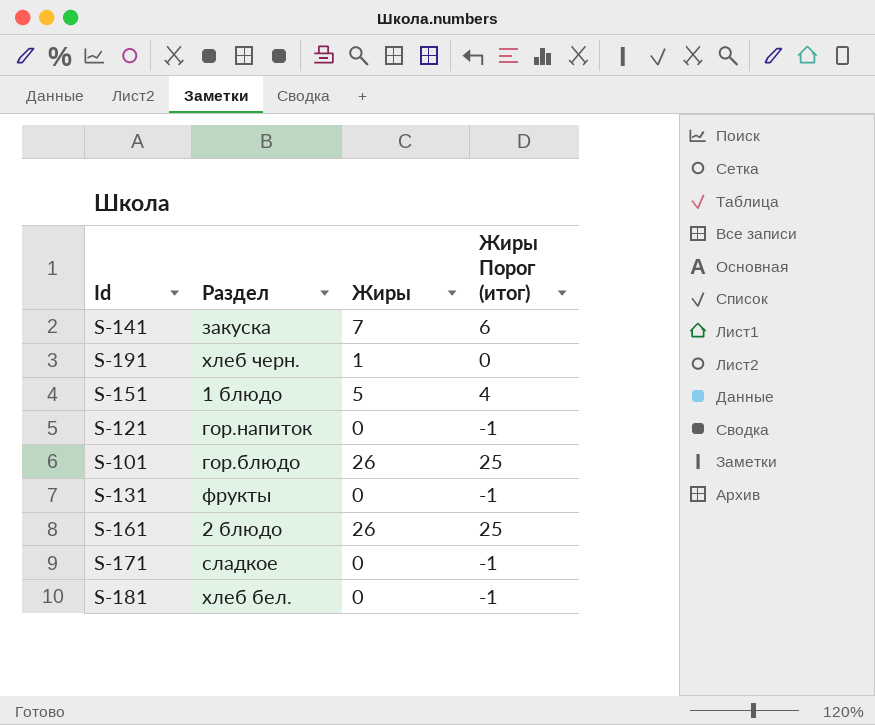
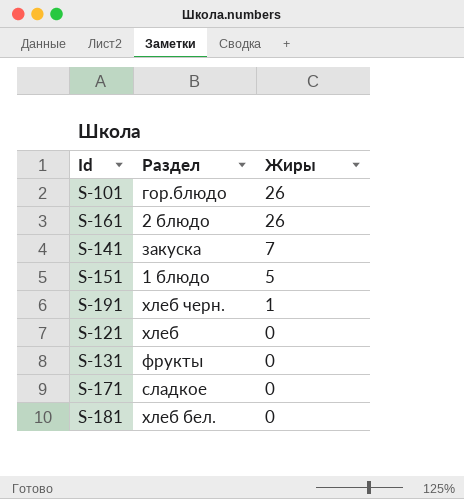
row order: none -> Жиры descending
column Жиры Порог (итог) | formula: [Жиры] - 1 -> none
S-121 | Раздел: гор.напиток -> хлеб

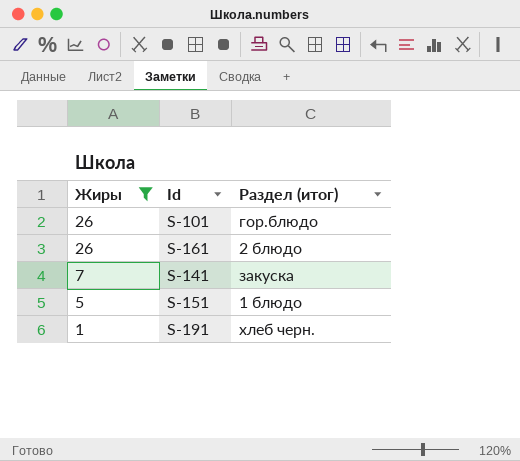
filter: none -> Жиры != 0
column Жиры | position: 3 -> 1
column name: Раздел -> Раздел (итог)

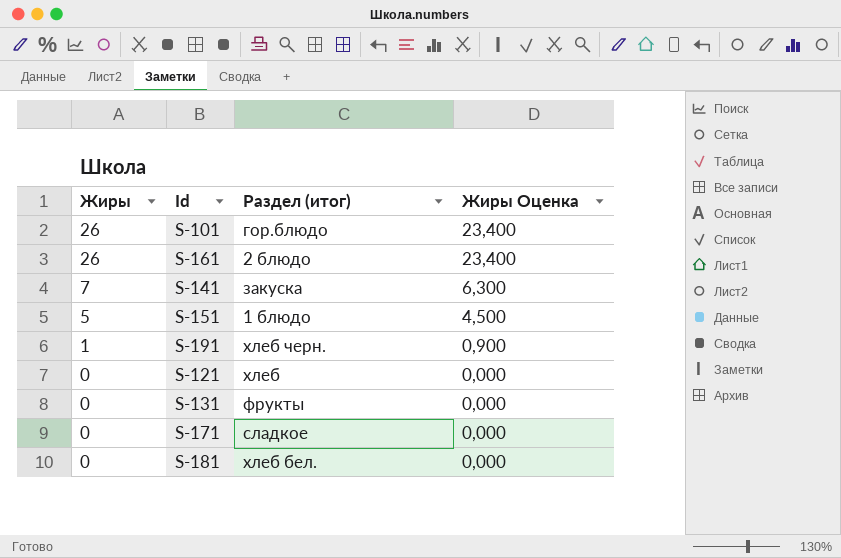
filter: Жиры != 0 -> none
column Жиры Оценка | formula: none -> [Жиры] * 0,9

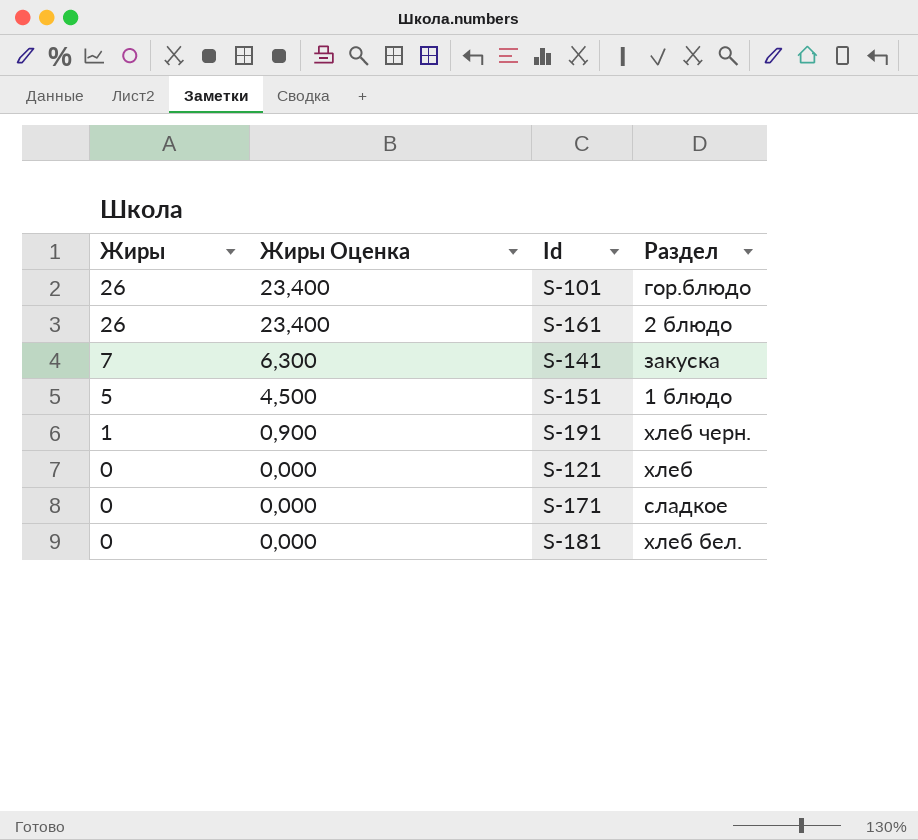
column Жиры Оценка | position: 4 -> 2
column name: Раздел (итог) -> Раздел
row S-131: 0 | фрукты | 0,000 -> none

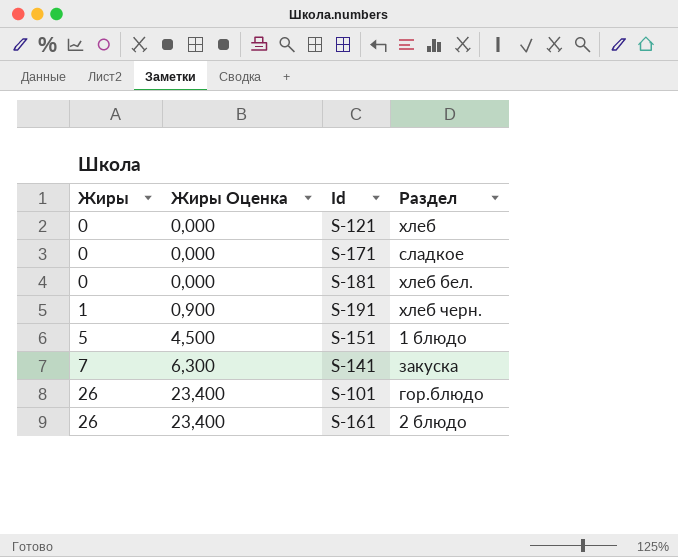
row order: Жиры descending -> Жиры ascending

